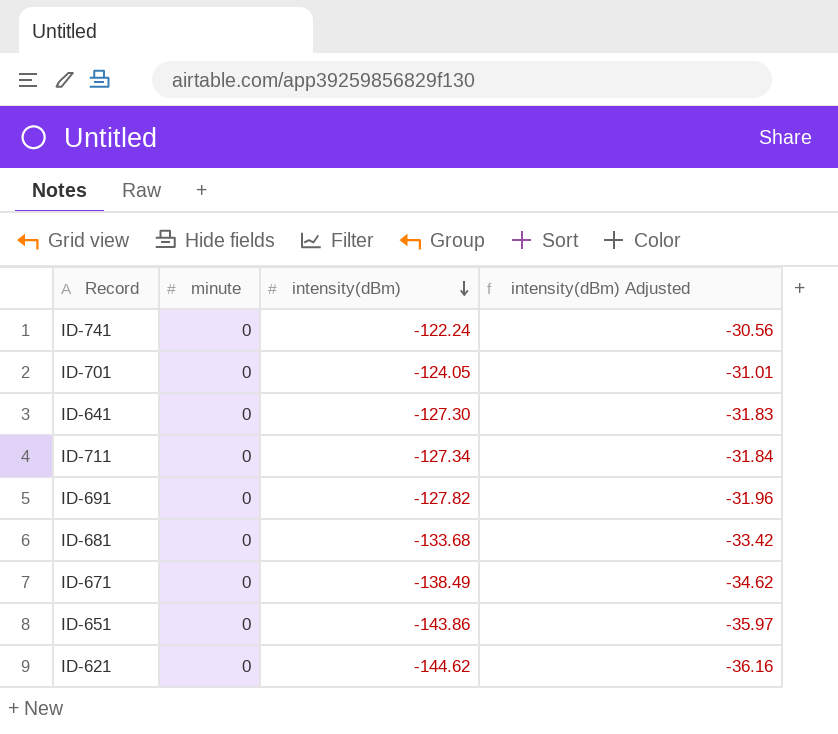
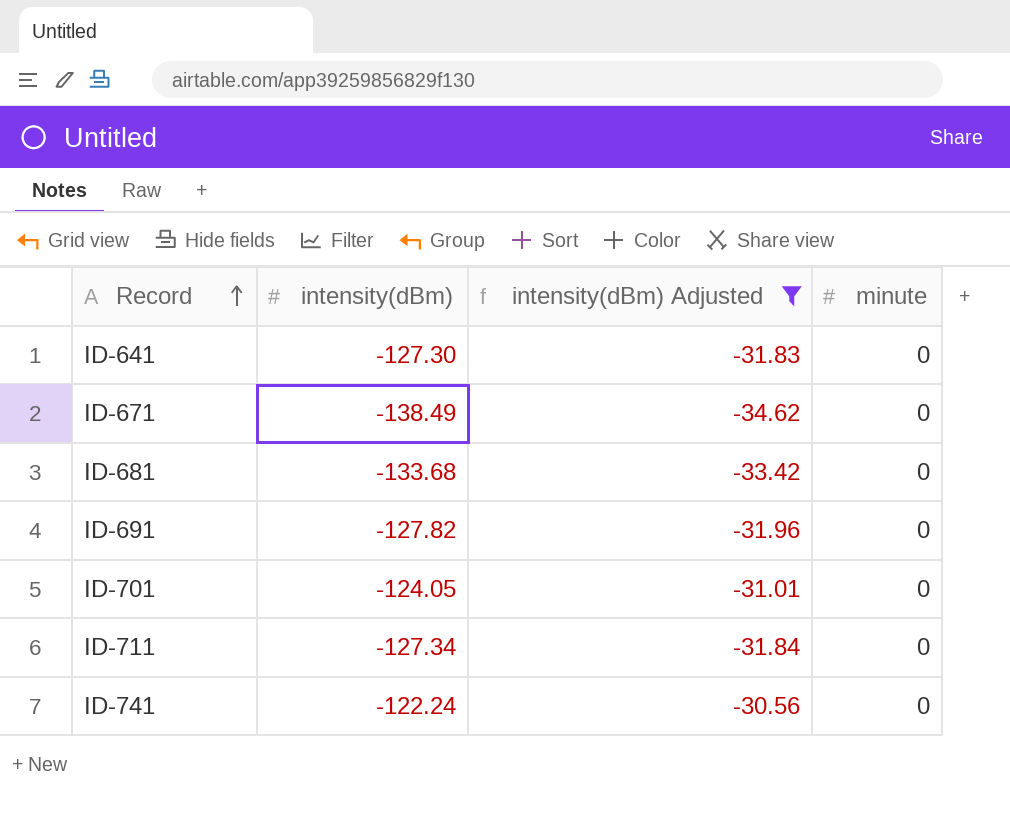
filter: none -> intensity(dBm) Adjusted >= -34.62
row order: intensity(dBm) descending -> Record ascending
column minute | position: 2 -> 4

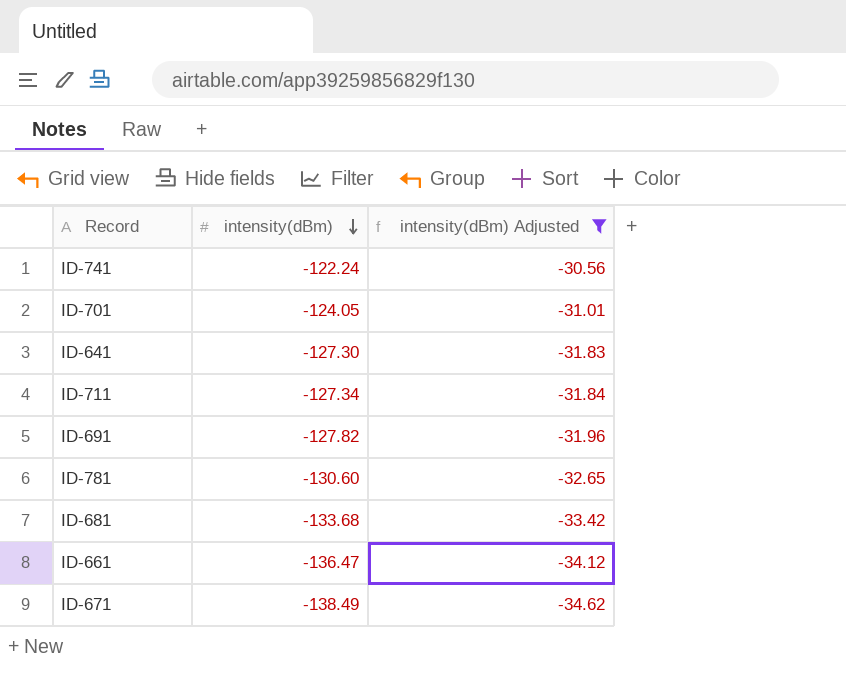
row order: Record ascending -> intensity(dBm) descending
column minute | position: 4 -> none
row ID-781: none -> -130.60 | -32.65
row ID-661: none -> -136.47 | -34.12

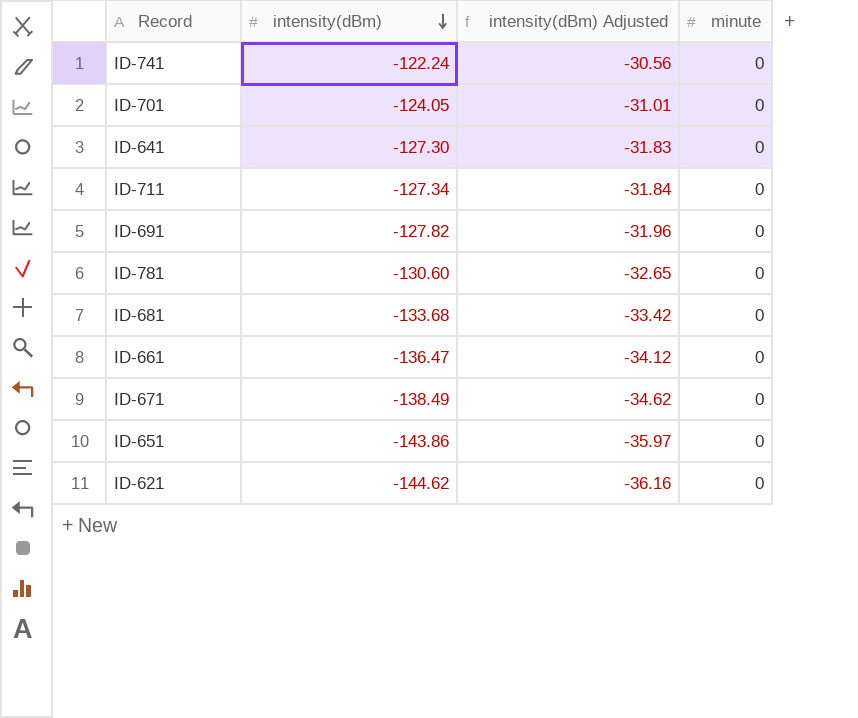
filter: intensity(dBm) Adjusted >= -34.62 -> none
column minute | position: none -> 4

